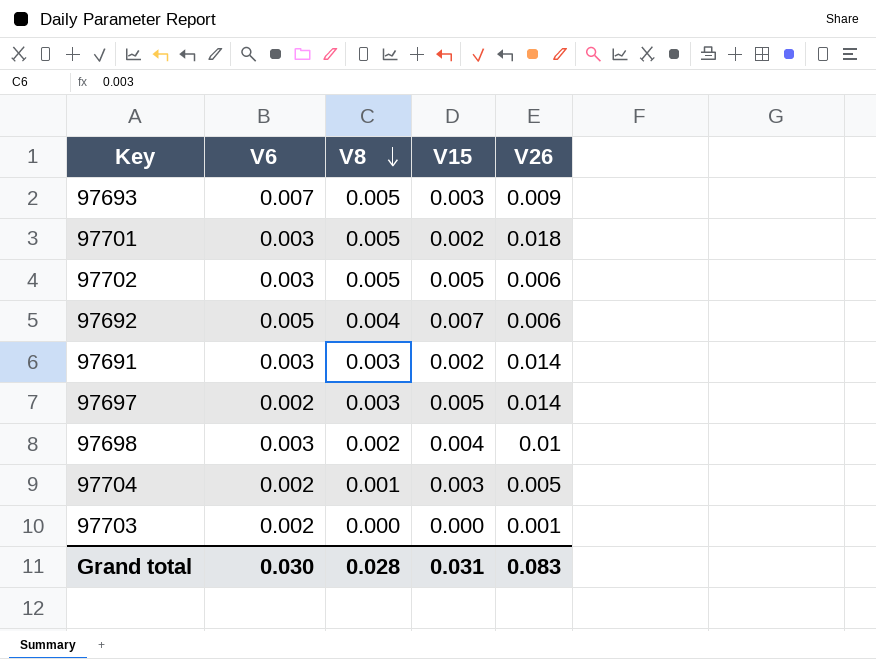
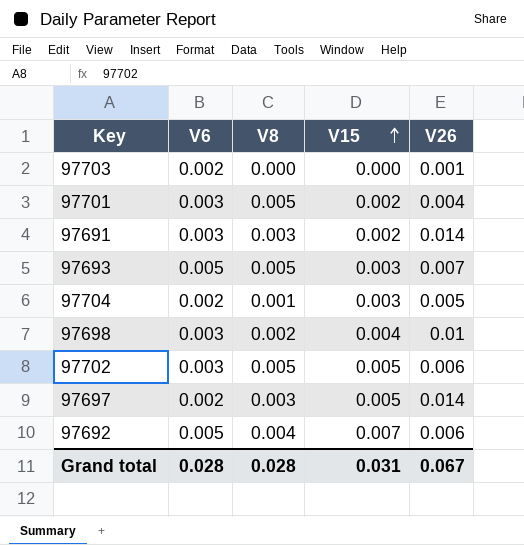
row order: V8 descending -> V15 ascending
97701 | V26: 0.018 -> 0.004
97693 | V6: 0.007 -> 0.005
97693 | V26: 0.009 -> 0.007
Grand total | V6: 0.030 -> 0.028
Grand total | V26: 0.083 -> 0.067

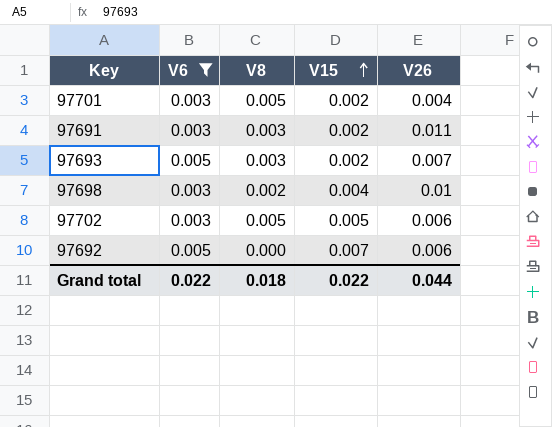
filter: none -> V6 != 0.002
97691 | V26: 0.014 -> 0.011
97693 | V8: 0.005 -> 0.003
97693 | V15: 0.003 -> 0.002
97692 | V8: 0.004 -> 0.000
Grand total | V6: 0.028 -> 0.022
Grand total | V8: 0.028 -> 0.018
Grand total | V15: 0.031 -> 0.022
Grand total | V26: 0.067 -> 0.044

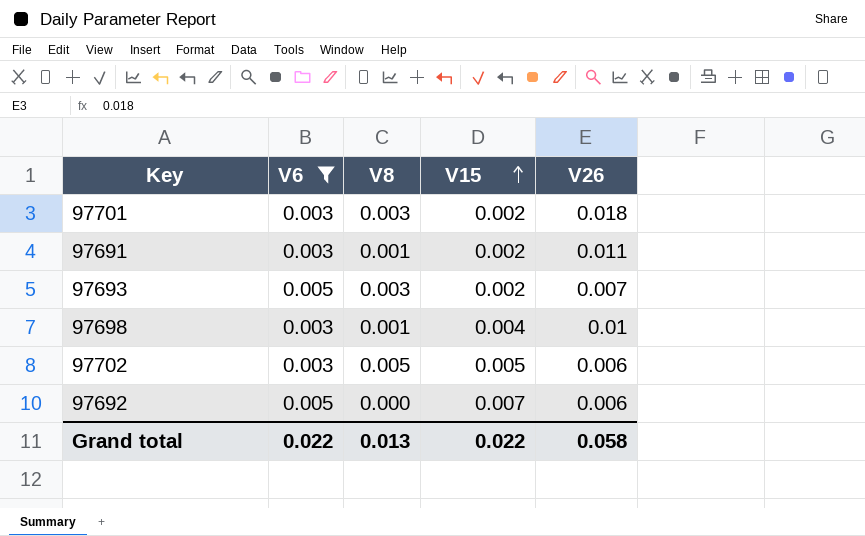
97701 | V8: 0.005 -> 0.003
97701 | V26: 0.004 -> 0.018
97691 | V8: 0.003 -> 0.001
97698 | V8: 0.002 -> 0.001
Grand total | V8: 0.018 -> 0.013
Grand total | V26: 0.044 -> 0.058

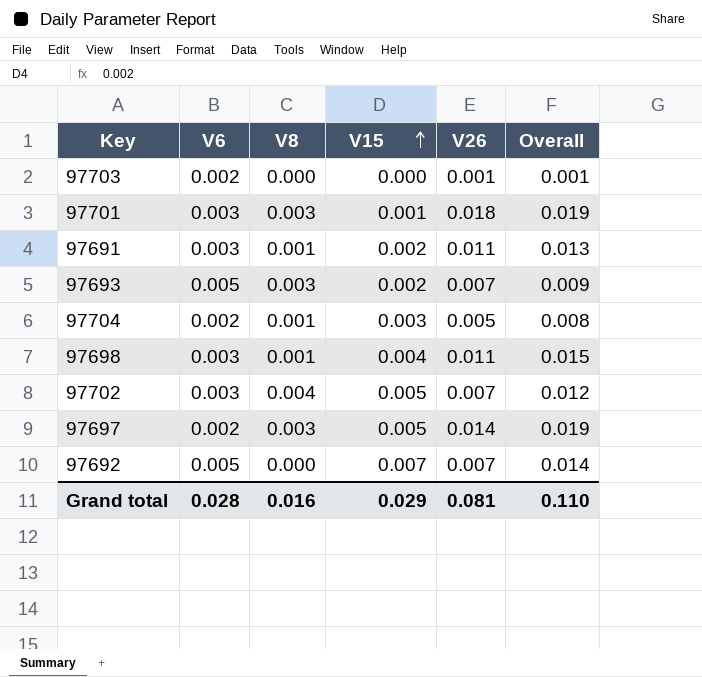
filter: V6 != 0.002 -> none
column Overall | formula: none -> [V15] + [V26]
97701 | V15: 0.002 -> 0.001
97698 | V26: 0.01 -> 0.011
97702 | V8: 0.005 -> 0.004
97702 | V26: 0.006 -> 0.007
97692 | V26: 0.006 -> 0.007
Grand total | V6: 0.022 -> 0.028
Grand total | V8: 0.013 -> 0.016
Grand total | V15: 0.022 -> 0.029
Grand total | V26: 0.058 -> 0.081

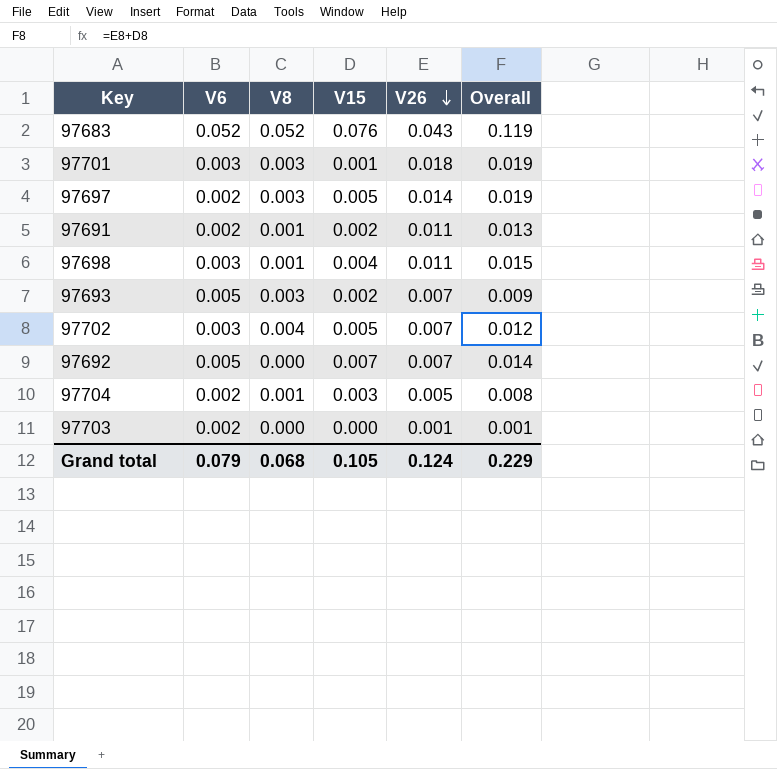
row order: V15 ascending -> V26 descending
row 97683: none -> 0.052 | 0.052 | 0.076 | 0.043 | 0.119
97691 | V6: 0.003 -> 0.002
Grand total | V6: 0.028 -> 0.079
Grand total | V8: 0.016 -> 0.068
Grand total | V15: 0.029 -> 0.105
Grand total | V26: 0.081 -> 0.124
Grand total | Overall: 0.110 -> 0.229

